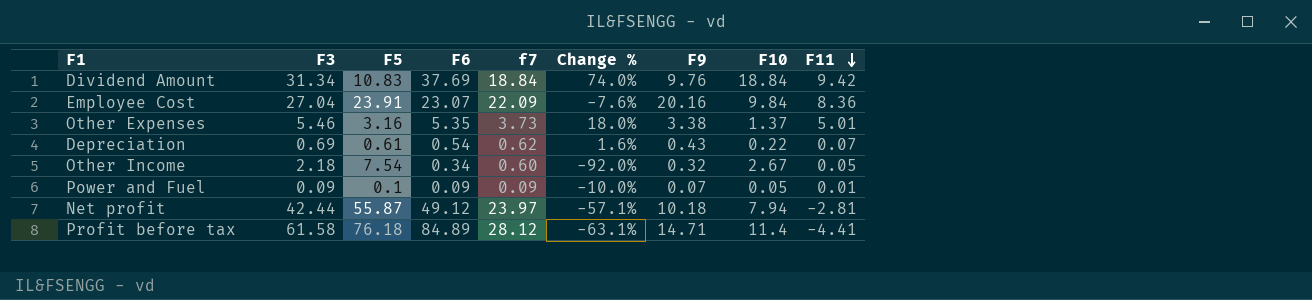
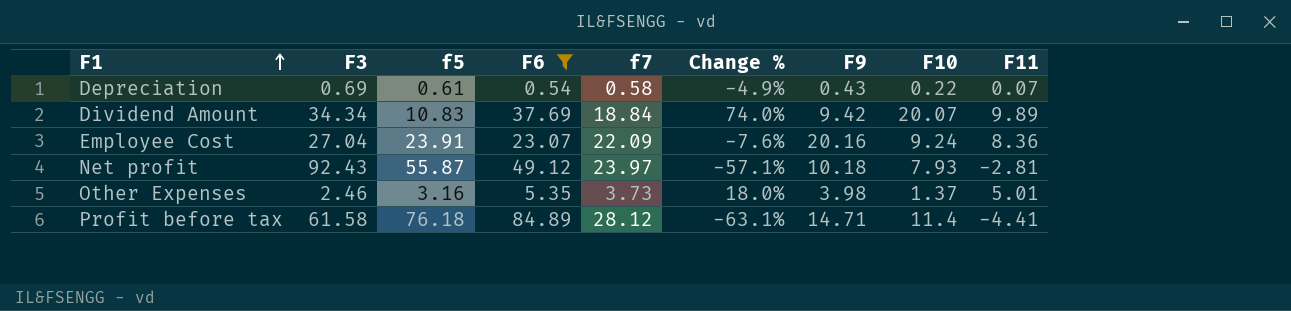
filter: none -> F6 >= 0.54
row order: F11 descending -> F1 ascending
column name: F5 -> f5
Depreciation | f7: 0.62 -> 0.58
Depreciation | Change %: 1.6% -> -4.9%
Dividend Amount | F3: 31.34 -> 34.34
Dividend Amount | F9: 9.76 -> 9.42
Dividend Amount | F10: 18.84 -> 20.07
Dividend Amount | F11: 9.42 -> 9.89
Employee Cost | F10: 9.84 -> 9.24
Net profit | F3: 42.44 -> 92.43
Net profit | F10: 7.94 -> 7.93
Other Expenses | F3: 5.46 -> 2.46
Other Expenses | F9: 3.38 -> 3.98

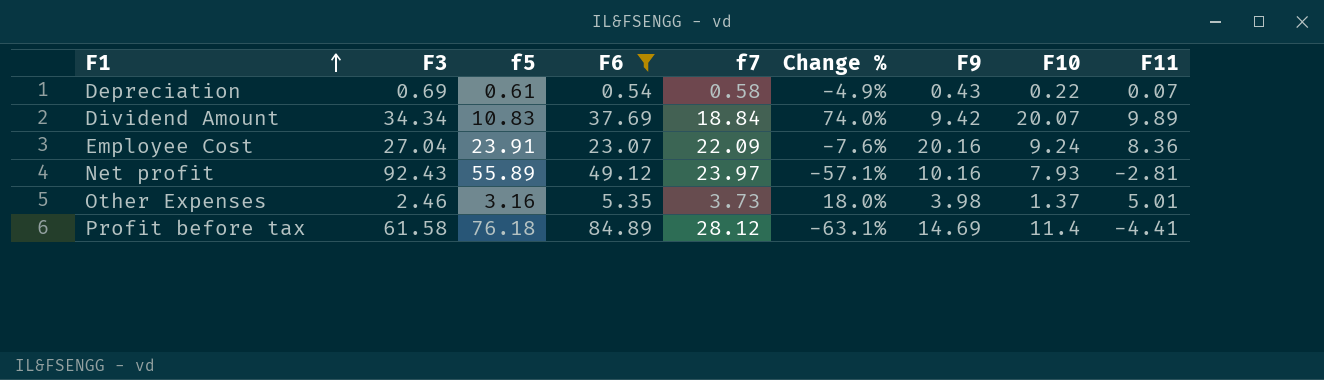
Net profit | f5: 55.87 -> 55.89
Net profit | F9: 10.18 -> 10.16
Profit before tax | F9: 14.71 -> 14.69

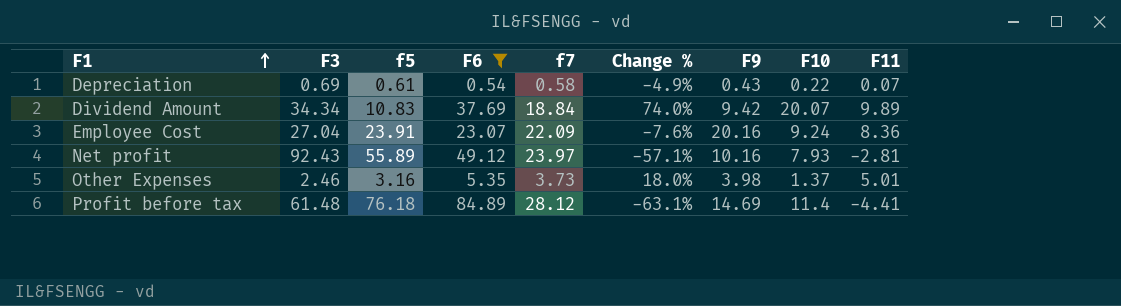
Profit before tax | F3: 61.58 -> 61.48

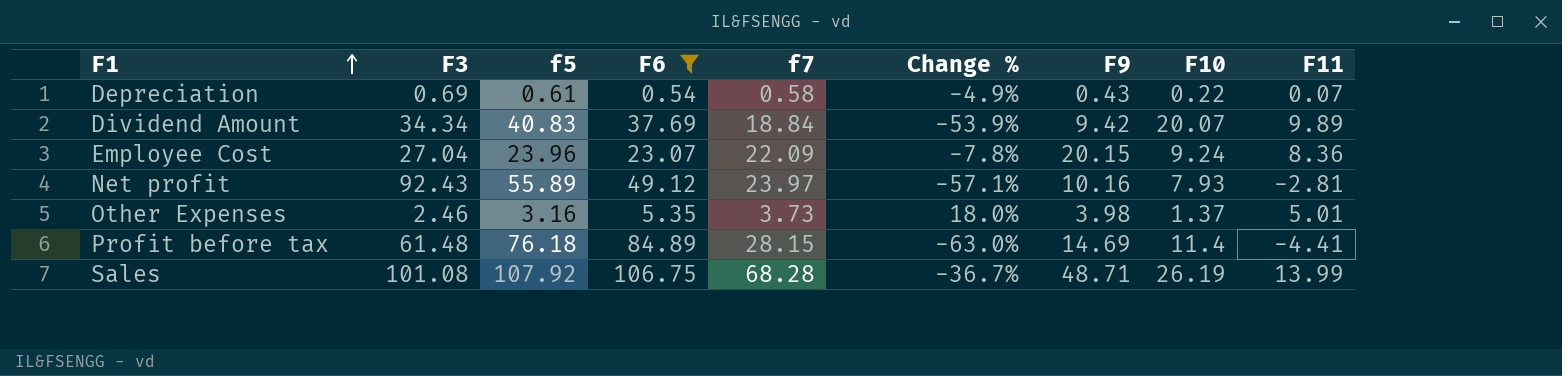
Dividend Amount | f5: 10.83 -> 40.83
Dividend Amount | Change %: 74.0% -> -53.9%
Employee Cost | f5: 23.91 -> 23.96
Employee Cost | Change %: -7.6% -> -7.8%
Employee Cost | F9: 20.16 -> 20.15
Profit before tax | f7: 28.12 -> 28.15
Profit before tax | Change %: -63.1% -> -63.0%
row Sales: none -> 101.08 | 107.92 | 106.75 | 68.28 | -36.7% | 48.71 | 26.19 | 13.99

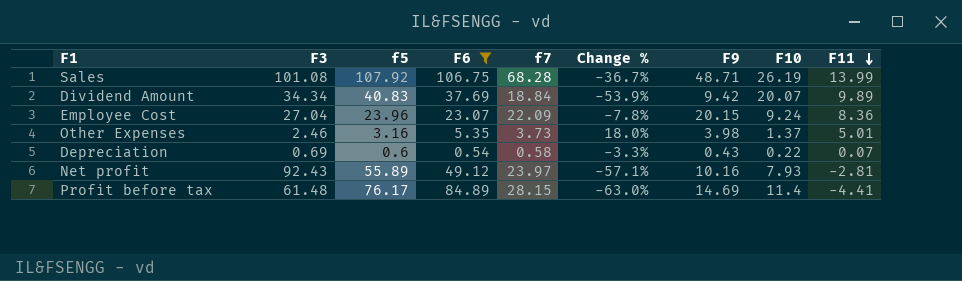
row order: F1 ascending -> F11 descending
Depreciation | f5: 0.61 -> 0.6
Depreciation | Change %: -4.9% -> -3.3%
Profit before tax | f5: 76.18 -> 76.17

